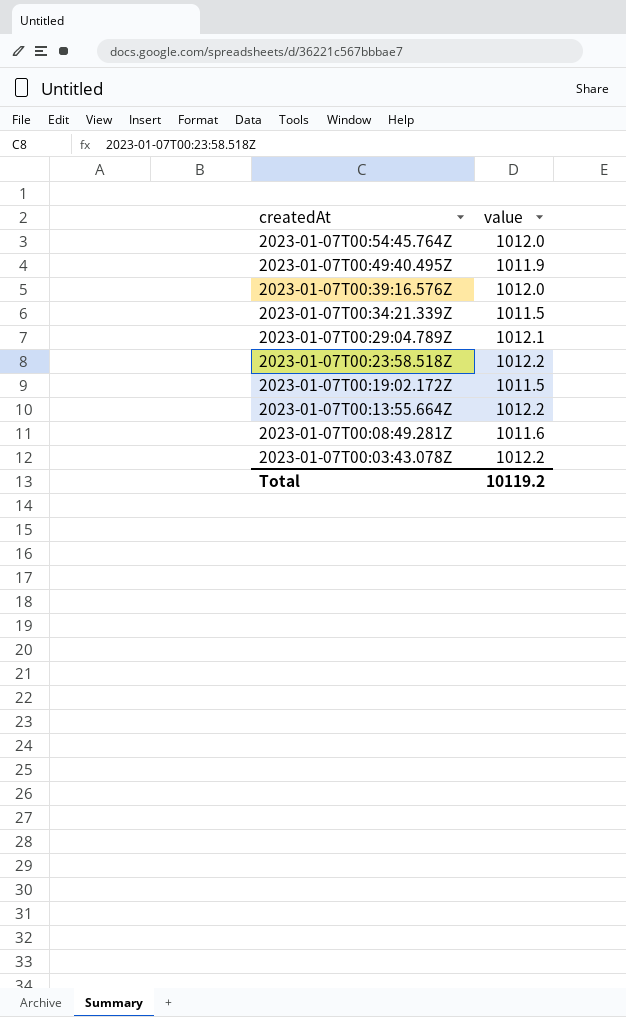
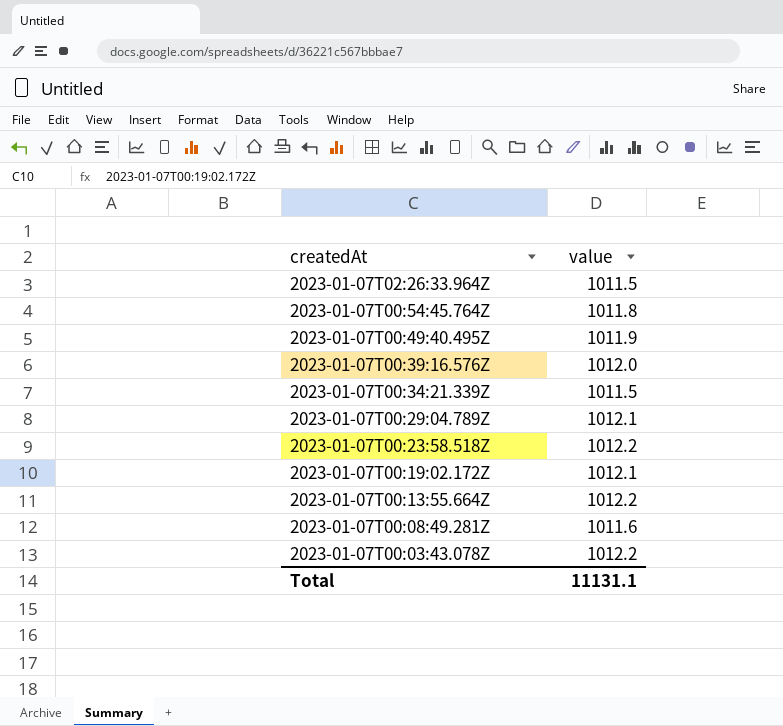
row 2023-01-07T02:26:33.964Z: none -> 1011.5
2023-01-07T00:54:45.764Z | value: 1012.0 -> 1011.8
2023-01-07T00:19:02.172Z | value: 1011.5 -> 1012.1
Total | value: 10119.2 -> 11131.1

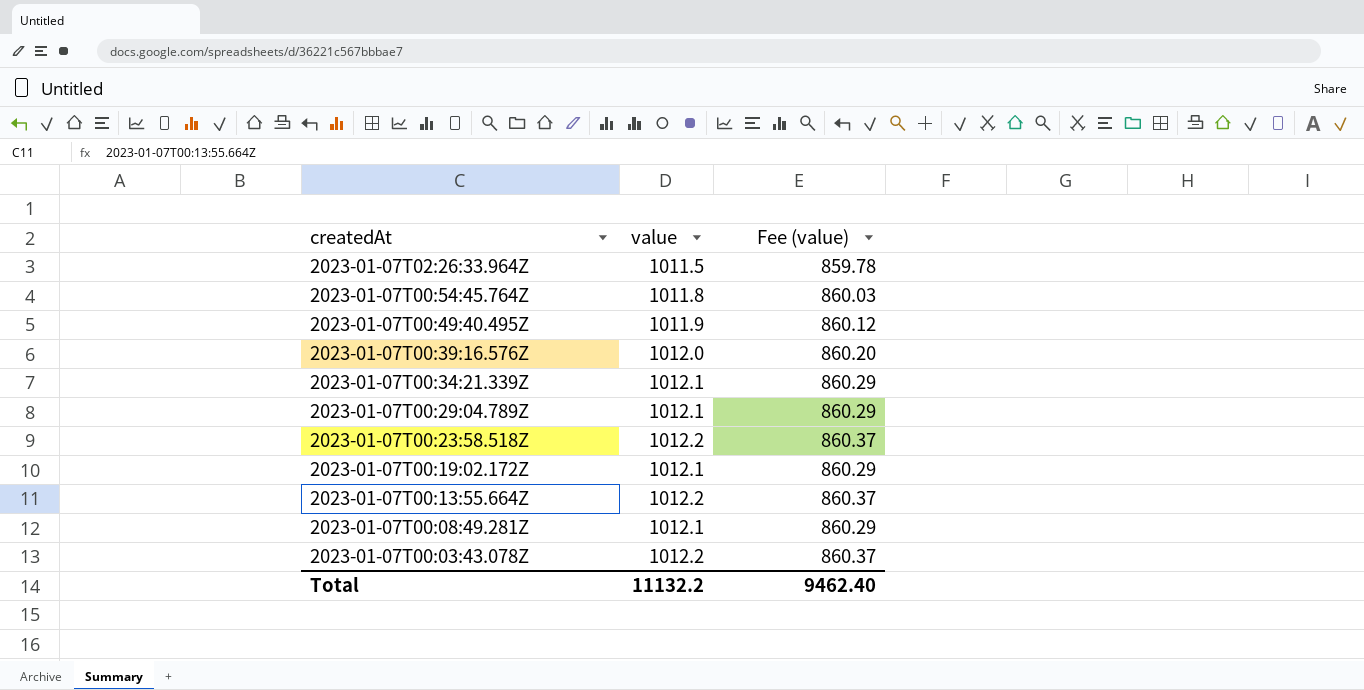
column Fee (value) | formula: none -> [value] * 0.85
2023-01-07T00:34:21.339Z | value: 1011.5 -> 1012.1
2023-01-07T00:08:49.281Z | value: 1011.6 -> 1012.1
Total | value: 11131.1 -> 11132.2

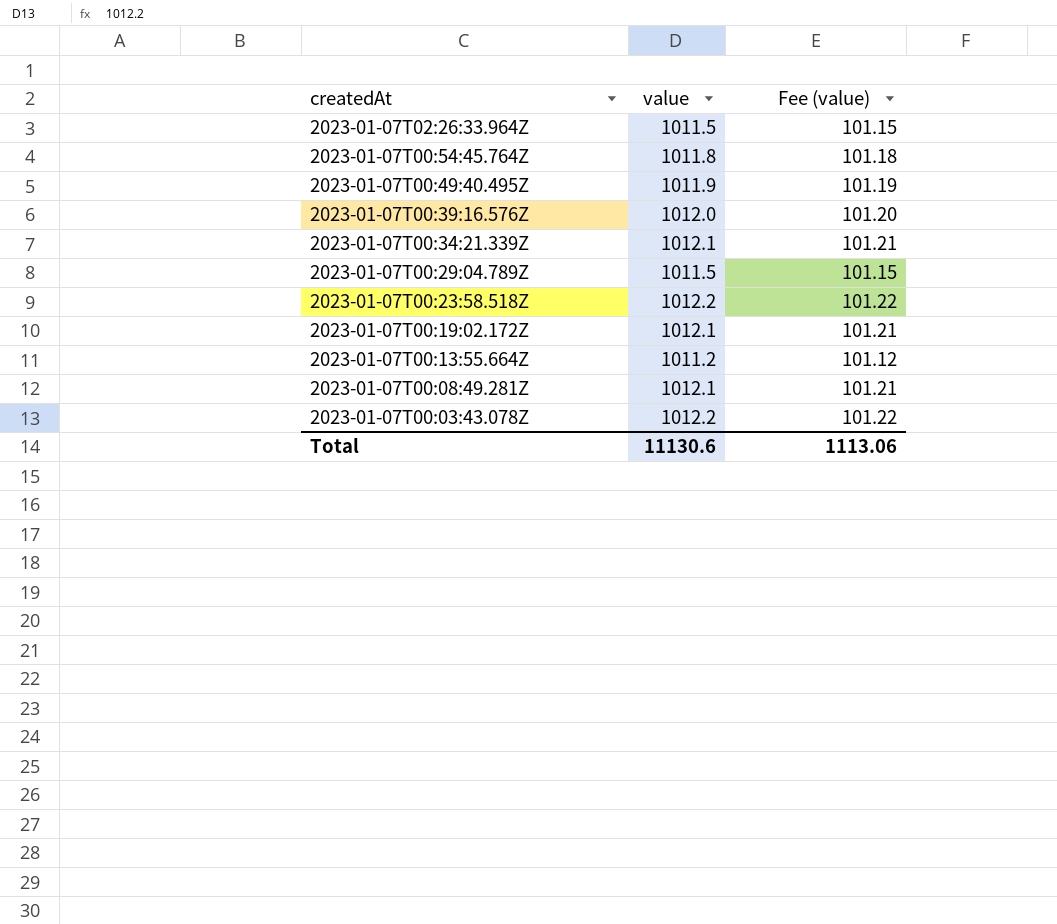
column Fee (value) | formula: [value] * 0.85 -> [value] * 0.1
2023-01-07T00:29:04.789Z | value: 1012.1 -> 1011.5
2023-01-07T00:13:55.664Z | value: 1012.2 -> 1011.2
Total | value: 11132.2 -> 11130.6
Total | Fee (value): 9462.40 -> 1113.06

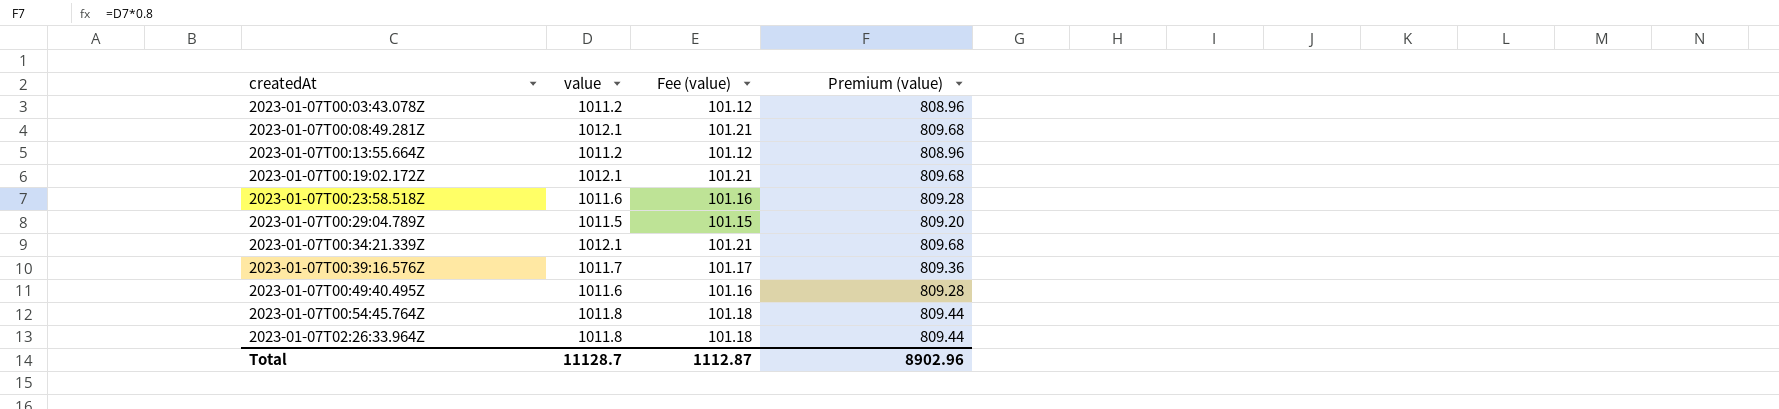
row order: createdAt descending -> createdAt ascending
column Premium (value) | formula: none -> [value] * 0.8
2023-01-07T00:03:43.078Z | value: 1012.2 -> 1011.2
2023-01-07T00:03:43.078Z | Fee (value): 101.22 -> 101.12
2023-01-07T00:23:58.518Z | value: 1012.2 -> 1011.6
2023-01-07T00:23:58.518Z | Fee (value): 101.22 -> 101.16
2023-01-07T00:39:16.576Z | value: 1012.0 -> 1011.7
2023-01-07T00:39:16.576Z | Fee (value): 101.20 -> 101.17
2023-01-07T00:49:40.495Z | value: 1011.9 -> 1011.6
2023-01-07T00:49:40.495Z | Fee (value): 101.19 -> 101.16
2023-01-07T02:26:33.964Z | value: 1011.5 -> 1011.8
2023-01-07T02:26:33.964Z | Fee (value): 101.15 -> 101.18
Total | value: 11130.6 -> 11128.7
Total | Fee (value): 1113.06 -> 1112.87

